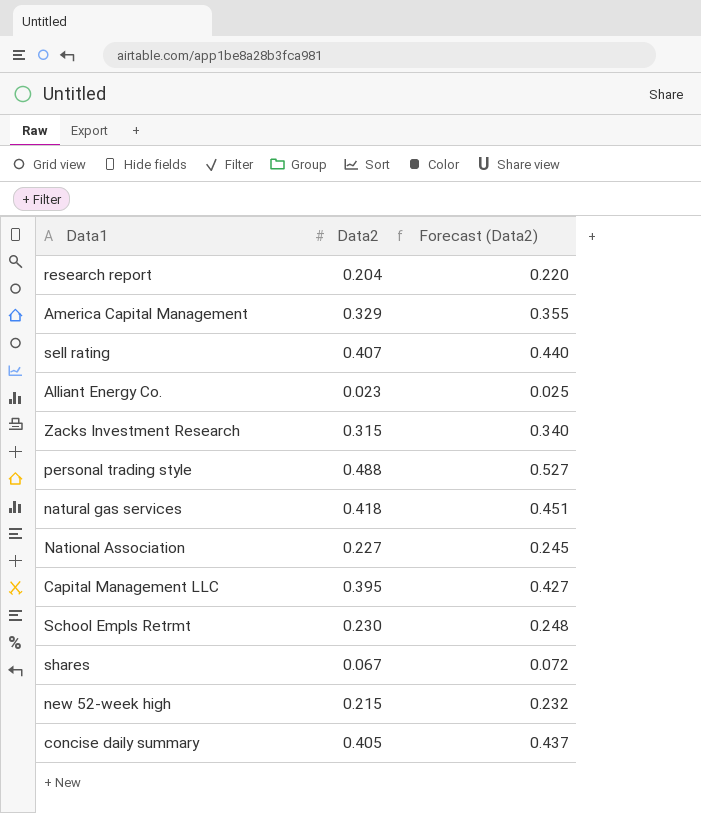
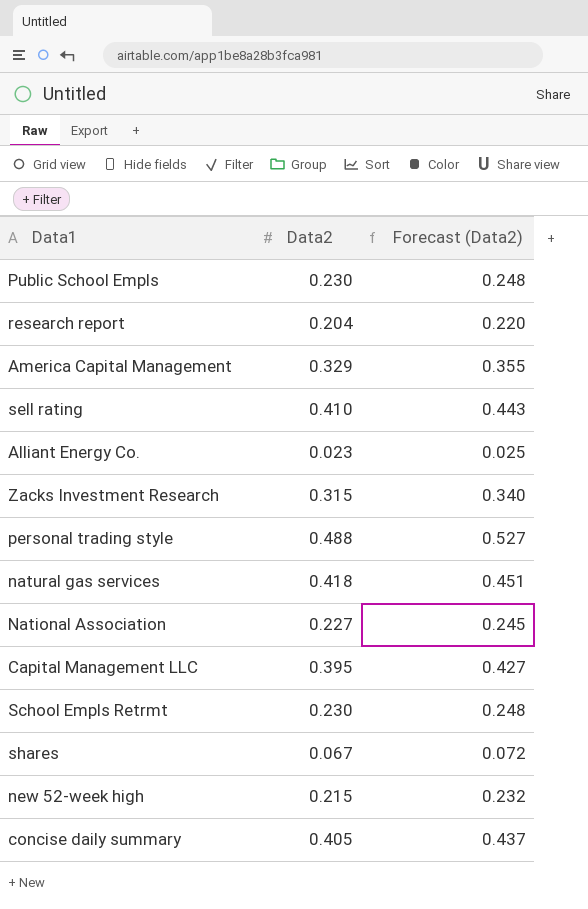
row Public School Empls: none -> 0.230 | 0.248
sell rating | Data2: 0.407 -> 0.410
sell rating | Forecast (Data2): 0.440 -> 0.443

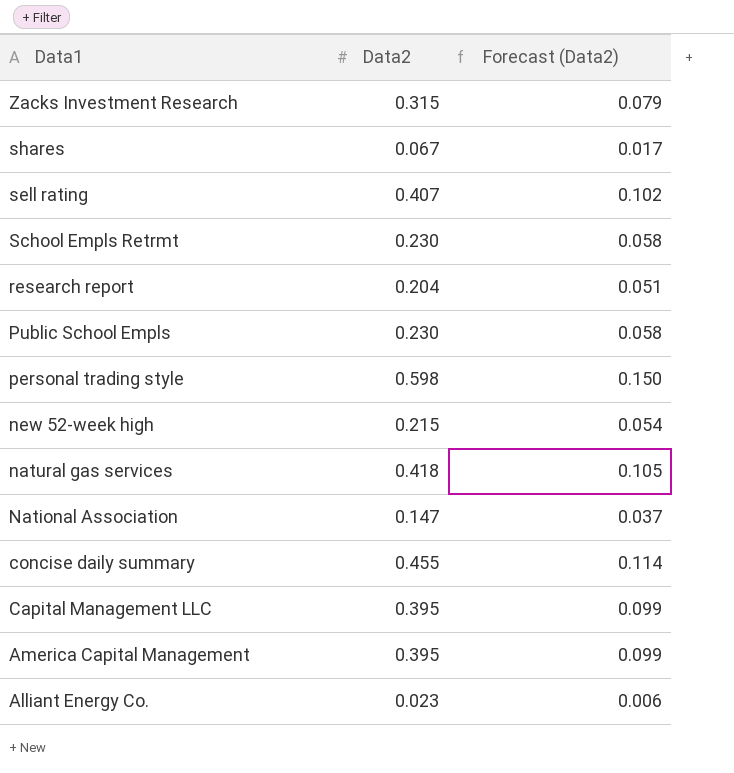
row order: none -> Data1 descending
column Forecast (Data2) | formula: [Data2] * 1.08 -> [Data2] * 0.25
sell rating | Data2: 0.410 -> 0.407
personal trading style | Data2: 0.488 -> 0.598
National Association | Data2: 0.227 -> 0.147
concise daily summary | Data2: 0.405 -> 0.455
America Capital Management | Data2: 0.329 -> 0.395

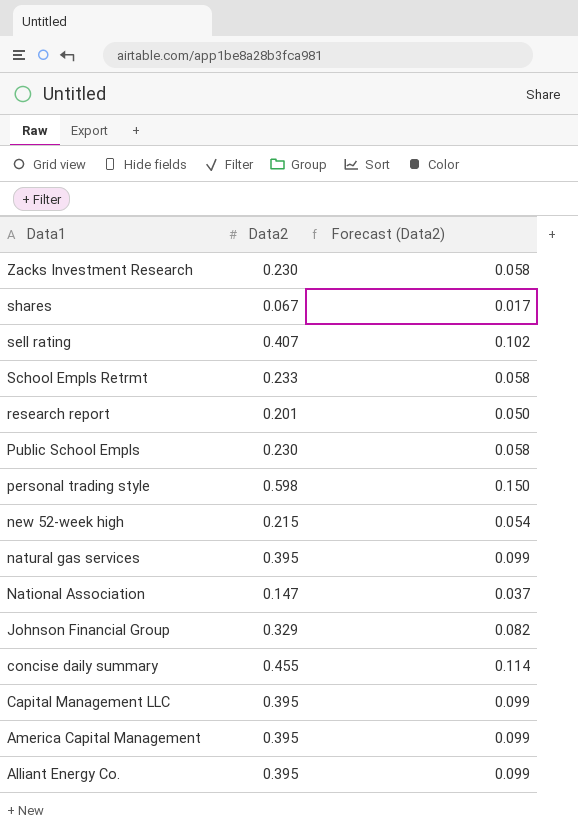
Zacks Investment Research | Data2: 0.315 -> 0.230
Zacks Investment Research | Forecast (Data2): 0.079 -> 0.058
School Empls Retrmt | Data2: 0.230 -> 0.233
research report | Data2: 0.204 -> 0.201
research report | Forecast (Data2): 0.051 -> 0.050
natural gas services | Data2: 0.418 -> 0.395
natural gas services | Forecast (Data2): 0.105 -> 0.099
row Johnson Financial Group: none -> 0.329 | 0.082
Alliant Energy Co. | Data2: 0.023 -> 0.395
Alliant Energy Co. | Forecast (Data2): 0.006 -> 0.099

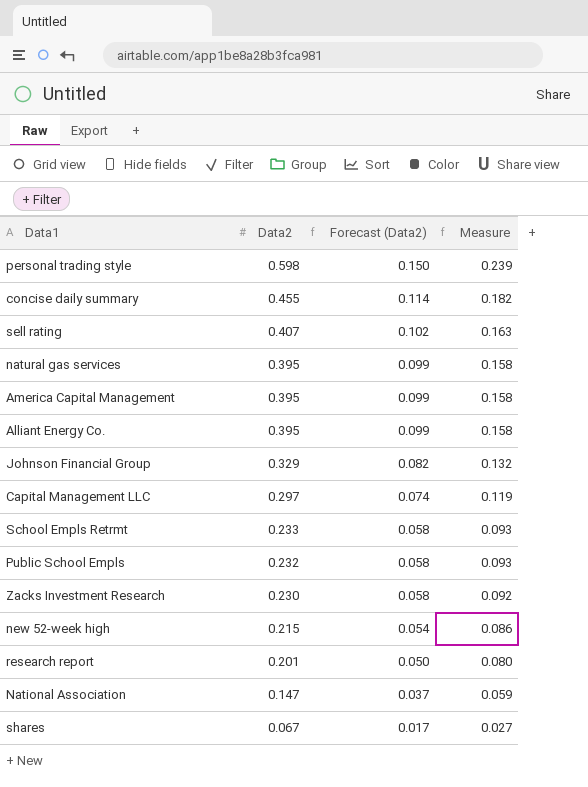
row order: Data1 descending -> Data2 descending
column Measure | formula: none -> [Data2] * 0.4
Capital Management LLC | Data2: 0.395 -> 0.297
Capital Management LLC | Forecast (Data2): 0.099 -> 0.074
Public School Empls | Data2: 0.230 -> 0.232

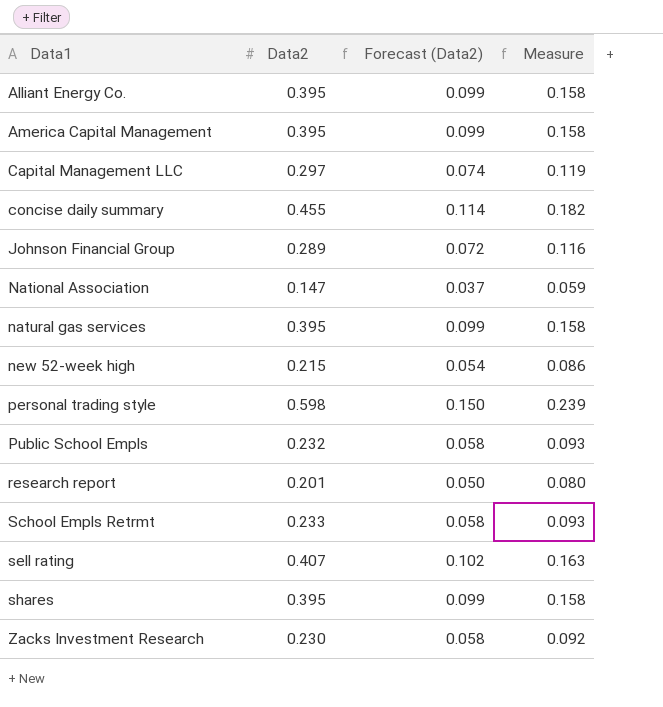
row order: Data2 descending -> Data1 ascending
Johnson Financial Group | Data2: 0.329 -> 0.289
Johnson Financial Group | Forecast (Data2): 0.082 -> 0.072
Johnson Financial Group | Measure: 0.132 -> 0.116
shares | Data2: 0.067 -> 0.395
shares | Forecast (Data2): 0.017 -> 0.099
shares | Measure: 0.027 -> 0.158

